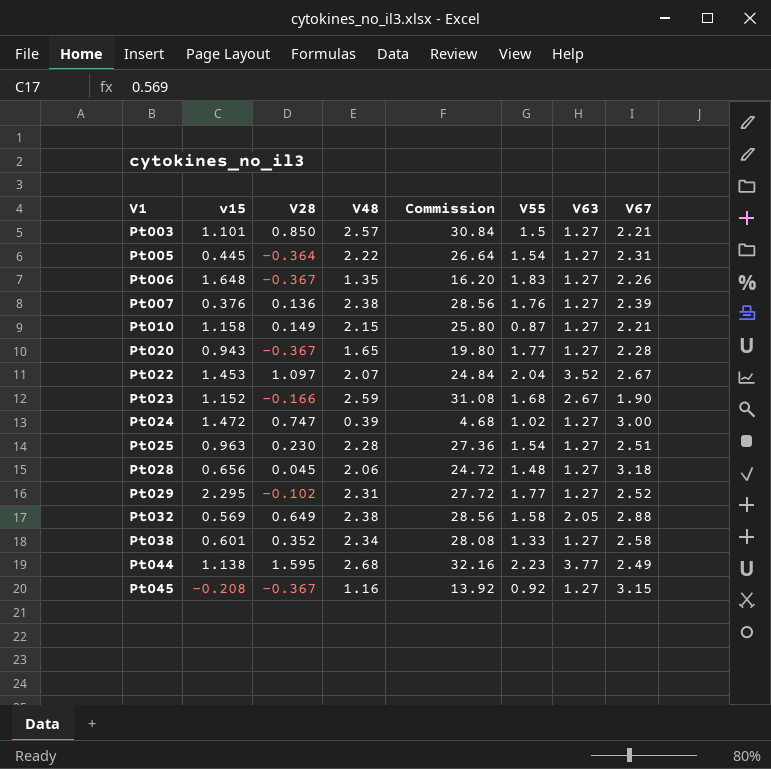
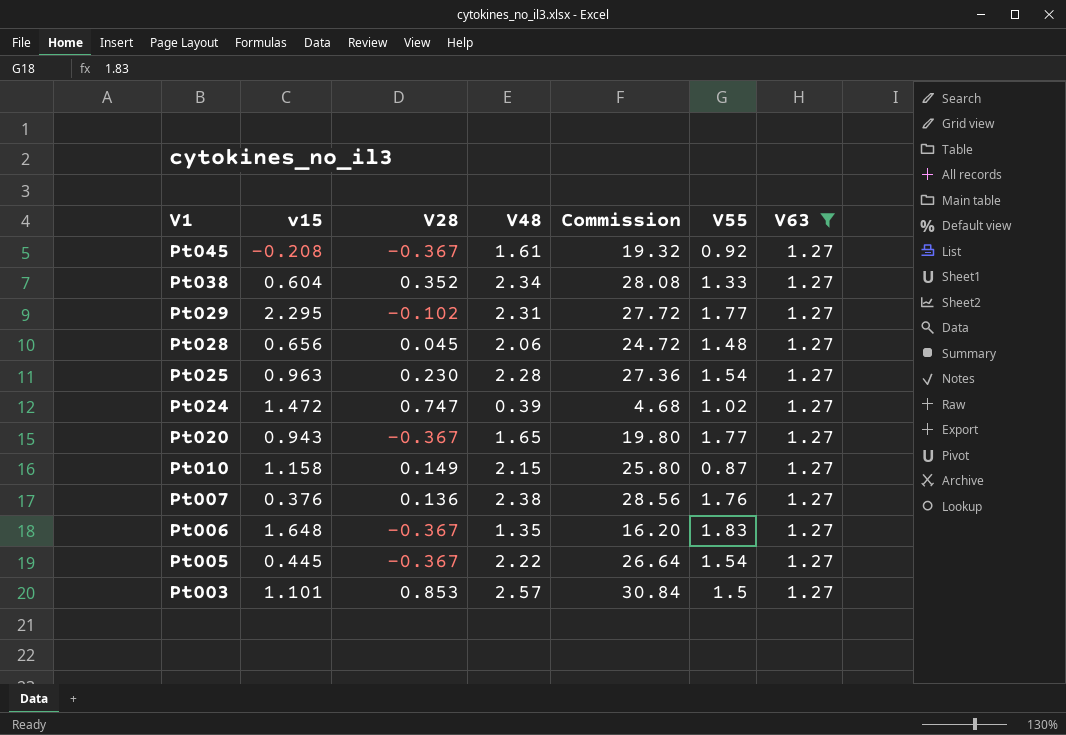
filter: none -> V63 = 1.27
row order: V1 ascending -> V1 descending
column V67 | position: 8 -> none
Pt045 | V48: 1.16 -> 1.61
Pt045 | Commission: 13.92 -> 19.32
Pt038 | v15: 0.601 -> 0.604
Pt005 | V28: -0.364 -> -0.367
Pt003 | V28: 0.850 -> 0.853

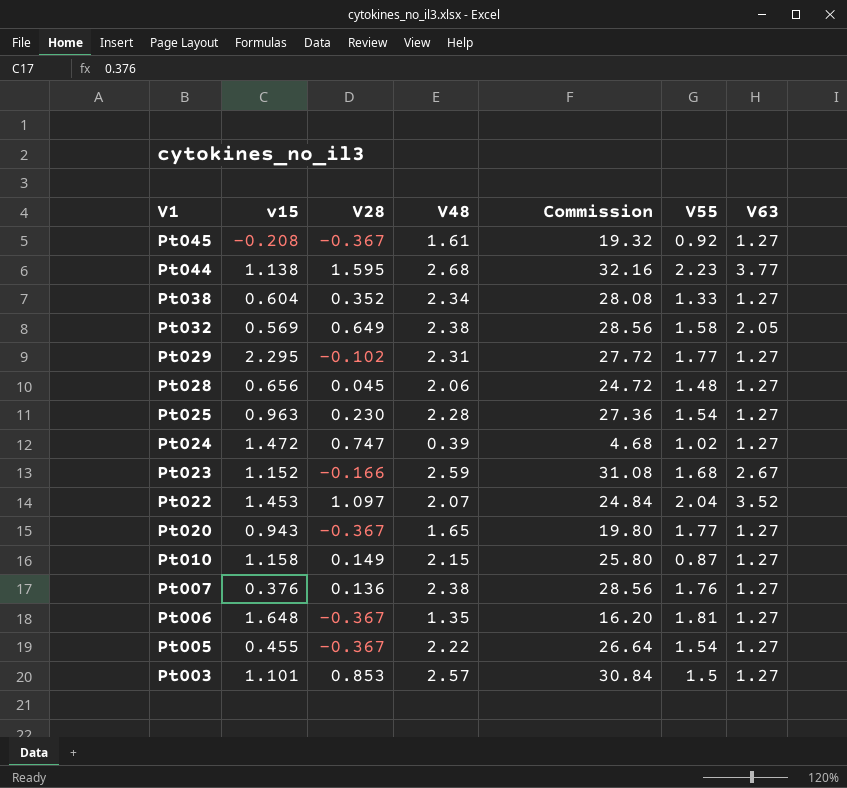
filter: V63 = 1.27 -> none
Pt006 | V55: 1.83 -> 1.81
Pt005 | v15: 0.445 -> 0.455

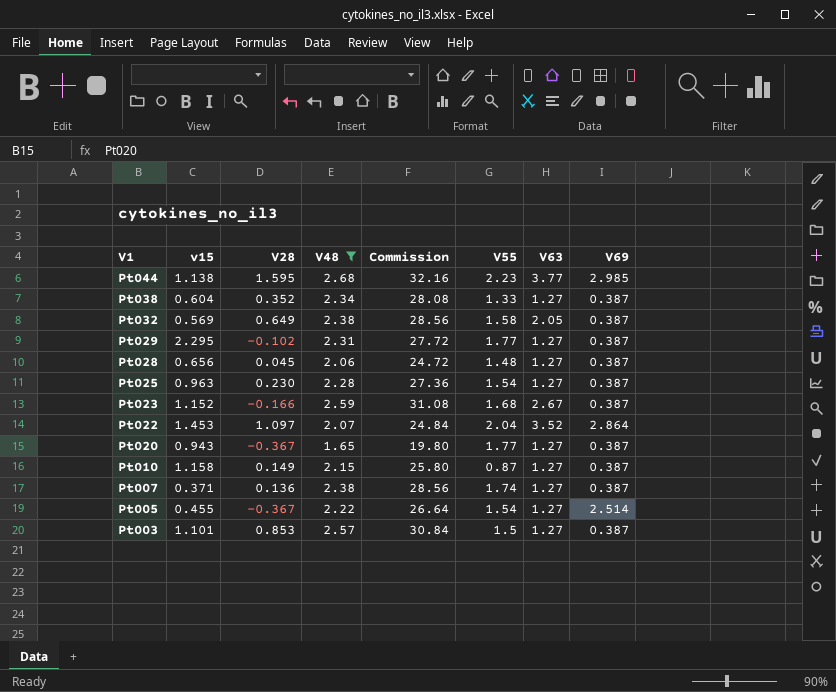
filter: none -> V48 >= 1.65
column V69 | position: none -> 8
Pt007 | v15: 0.376 -> 0.371
Pt007 | V55: 1.76 -> 1.74

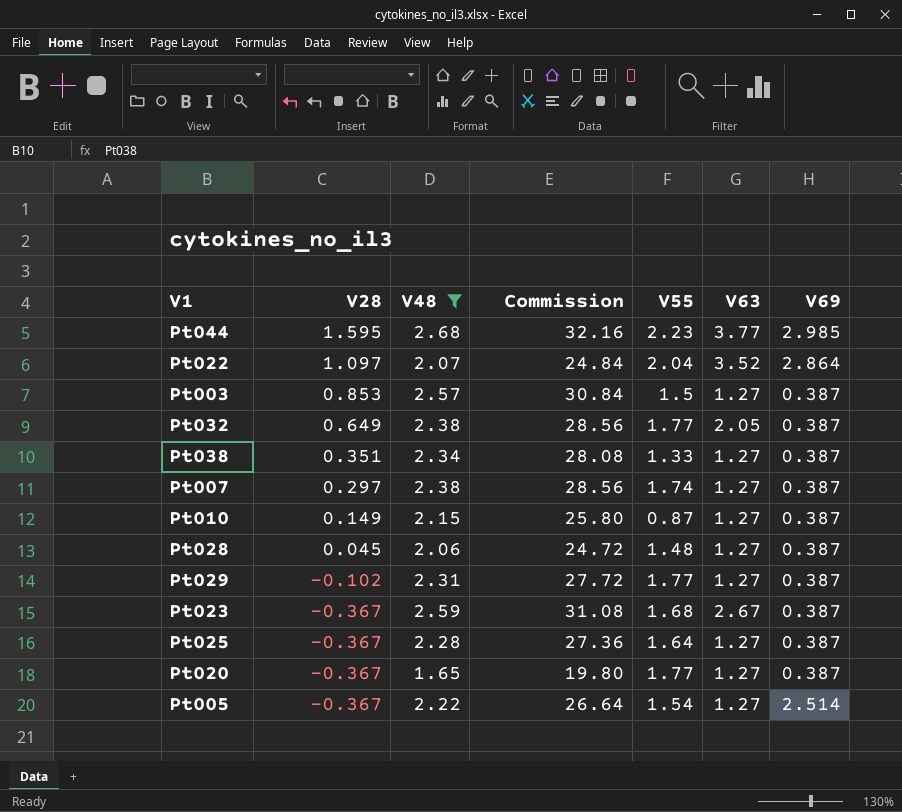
row order: V1 descending -> V28 descending
column v15 | position: 2 -> none
Pt032 | V55: 1.58 -> 1.77
Pt038 | V28: 0.352 -> 0.351
Pt007 | V28: 0.136 -> 0.297
Pt023 | V28: -0.166 -> -0.367
Pt025 | V28: 0.230 -> -0.367
Pt025 | V55: 1.54 -> 1.64

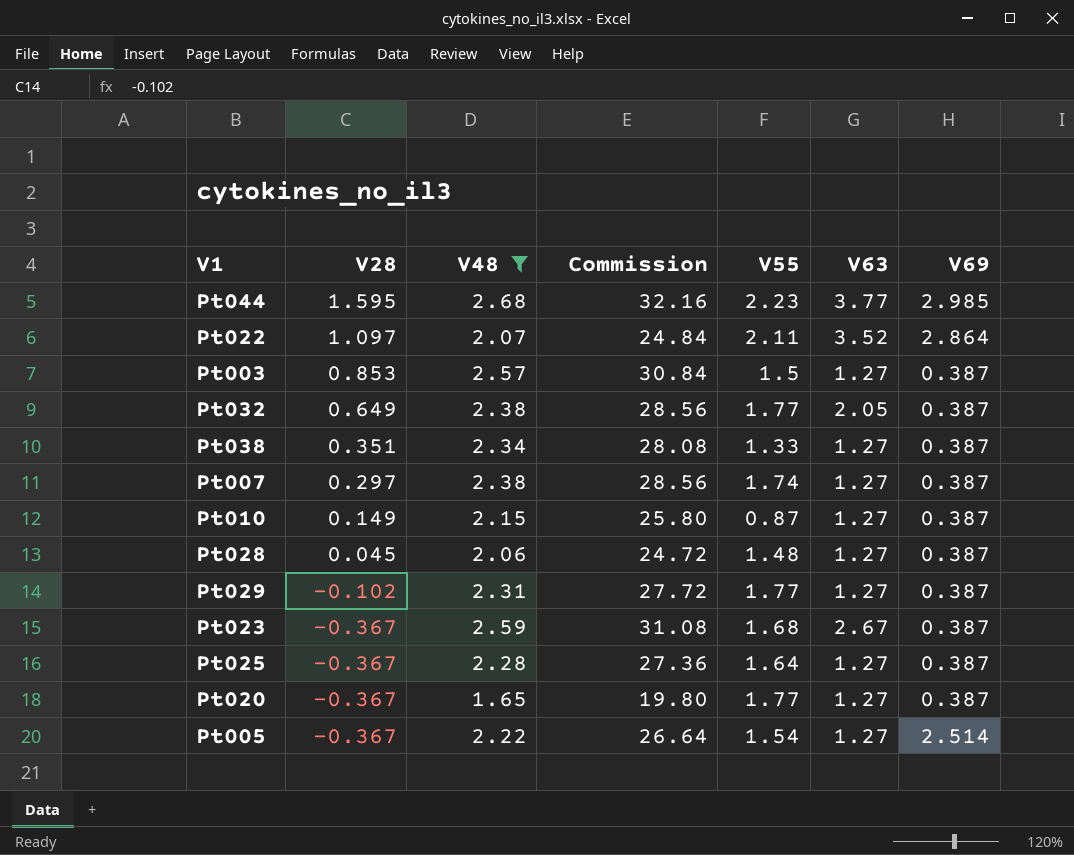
Pt022 | V55: 2.04 -> 2.11

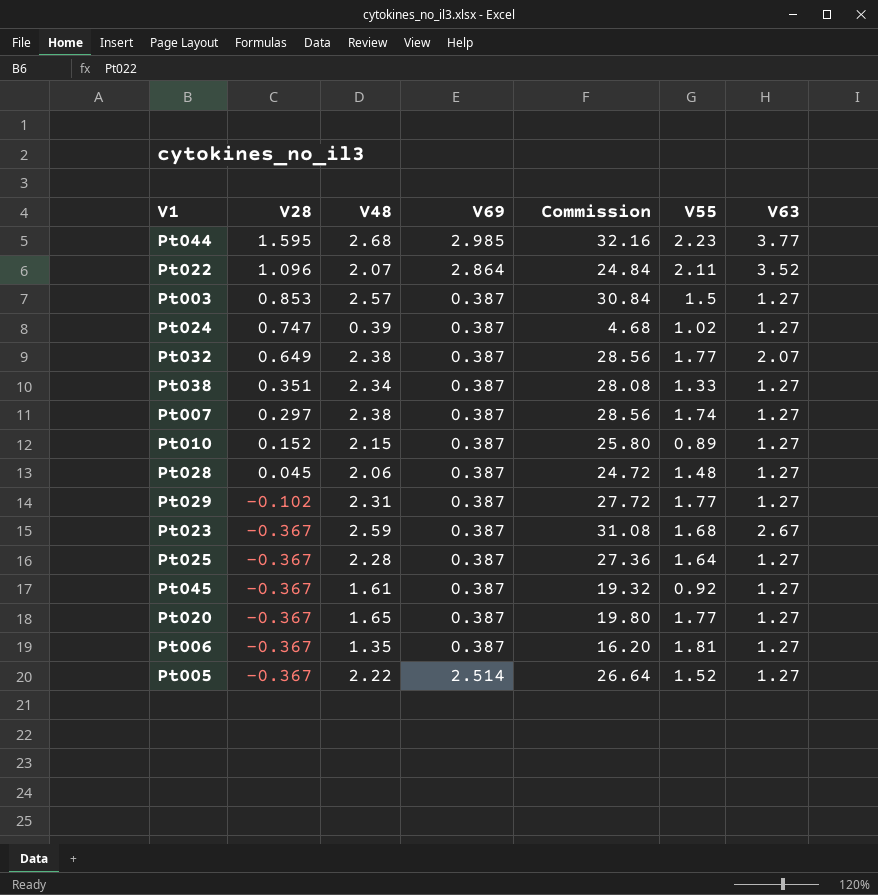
filter: V48 >= 1.65 -> none
column V69 | position: 7 -> 4
Pt022 | V28: 1.097 -> 1.096
Pt032 | V63: 2.05 -> 2.07
Pt010 | V28: 0.149 -> 0.152
Pt010 | V55: 0.87 -> 0.89
Pt005 | V55: 1.54 -> 1.52

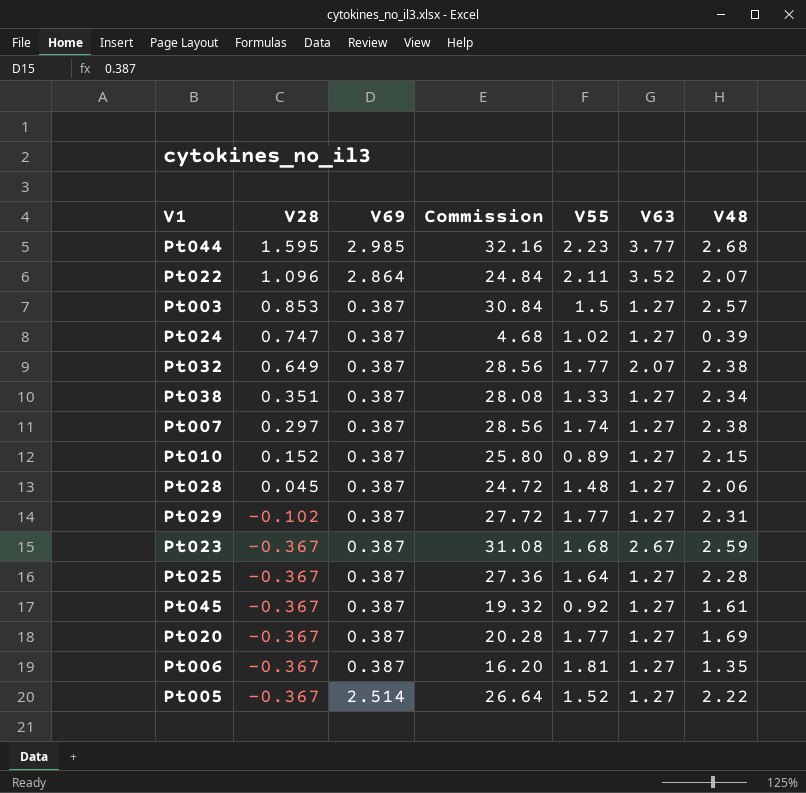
column V48 | position: 3 -> 7
Pt020 | Commission: 19.80 -> 20.28
Pt020 | V48: 1.65 -> 1.69

